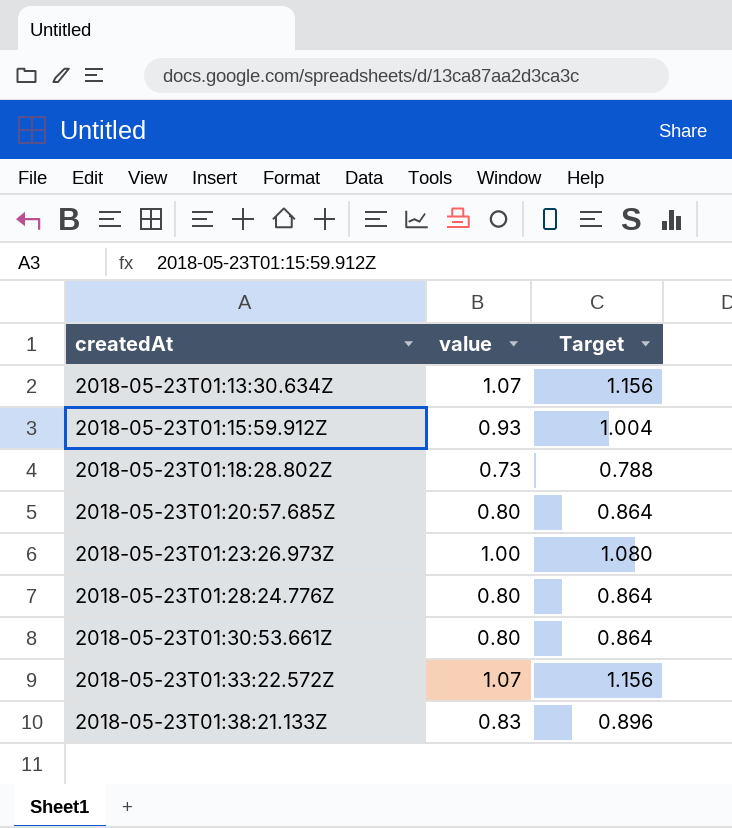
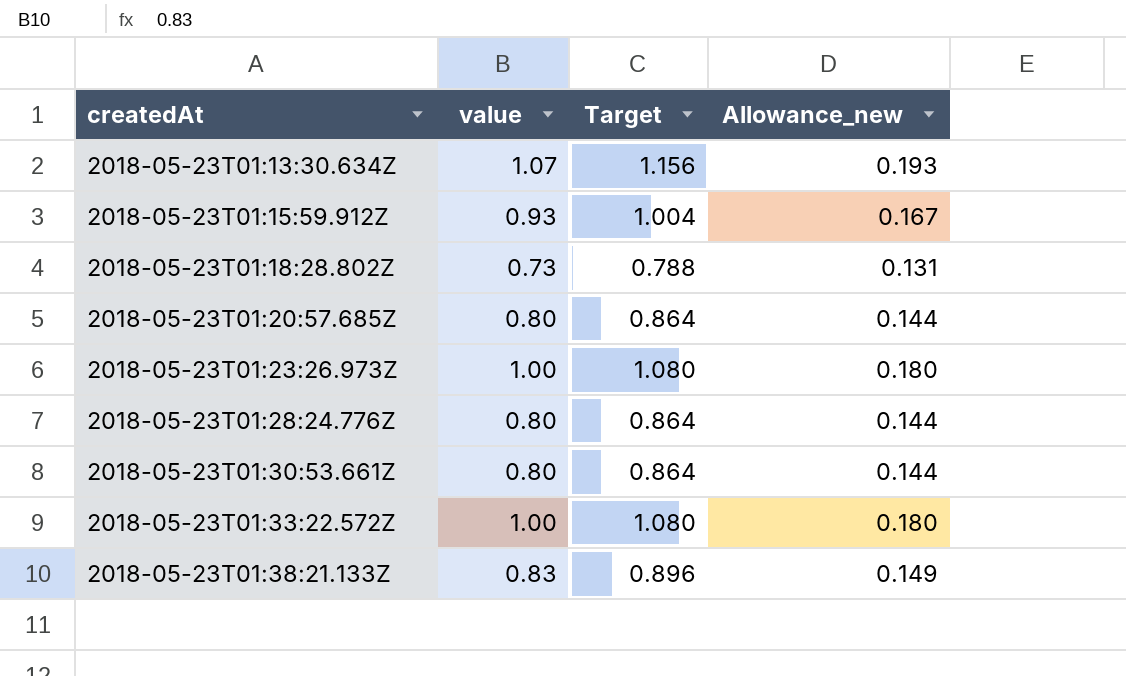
column Allowance_new | formula: none -> [value] * 0.18
2018-05-23T01:33:22.572Z | value: 1.07 -> 1.00
2018-05-23T01:33:22.572Z | Target: 1.156 -> 1.080

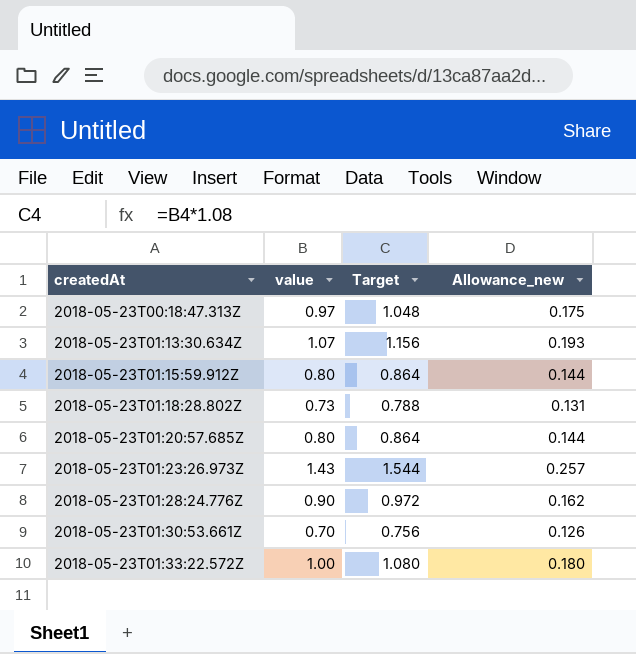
row 2018-05-23T01:38:21.133Z: 0.83 | 0.896 | 0.149 -> none
row 2018-05-23T00:18:47.313Z: none -> 0.97 | 1.048 | 0.175
2018-05-23T01:15:59.912Z | value: 0.93 -> 0.80
2018-05-23T01:15:59.912Z | Target: 1.004 -> 0.864
2018-05-23T01:15:59.912Z | Allowance_new: 0.167 -> 0.144
2018-05-23T01:23:26.973Z | value: 1.00 -> 1.43
2018-05-23T01:23:26.973Z | Target: 1.080 -> 1.544
2018-05-23T01:23:26.973Z | Allowance_new: 0.180 -> 0.257
2018-05-23T01:28:24.776Z | value: 0.80 -> 0.90
2018-05-23T01:28:24.776Z | Target: 0.864 -> 0.972
2018-05-23T01:28:24.776Z | Allowance_new: 0.144 -> 0.162
2018-05-23T01:30:53.661Z | value: 0.80 -> 0.70
2018-05-23T01:30:53.661Z | Target: 0.864 -> 0.756
2018-05-23T01:30:53.661Z | Allowance_new: 0.144 -> 0.126

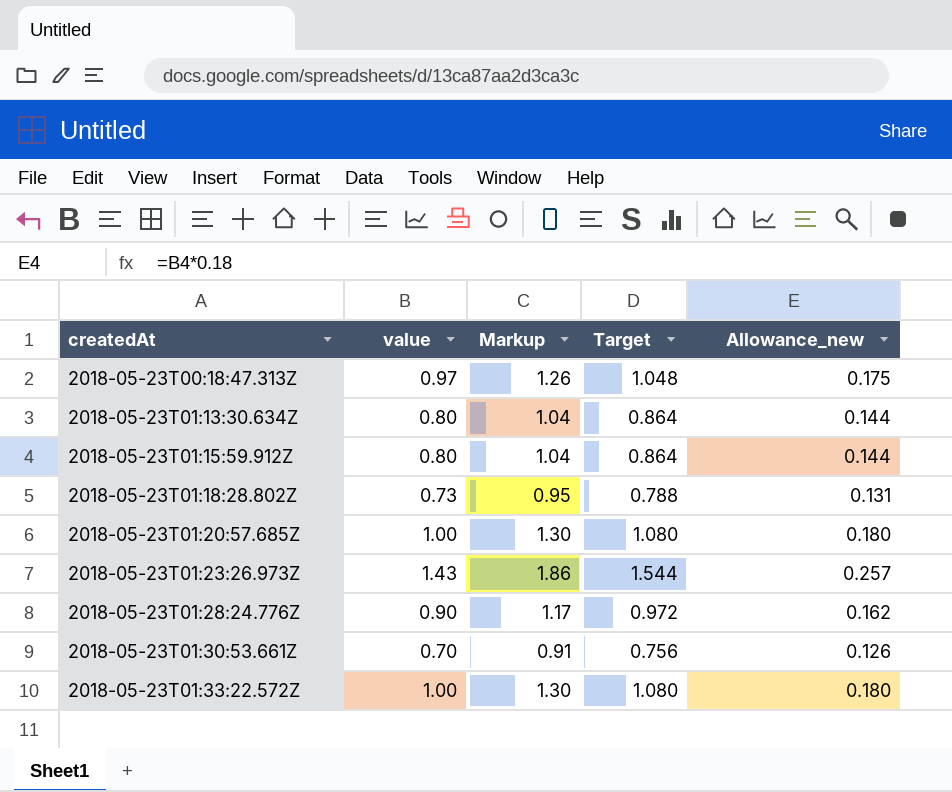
column Markup | formula: none -> [value] * 1.3
2018-05-23T01:13:30.634Z | value: 1.07 -> 0.80
2018-05-23T01:13:30.634Z | Target: 1.156 -> 0.864
2018-05-23T01:13:30.634Z | Allowance_new: 0.193 -> 0.144
2018-05-23T01:20:57.685Z | value: 0.80 -> 1.00
2018-05-23T01:20:57.685Z | Target: 0.864 -> 1.080
2018-05-23T01:20:57.685Z | Allowance_new: 0.144 -> 0.180

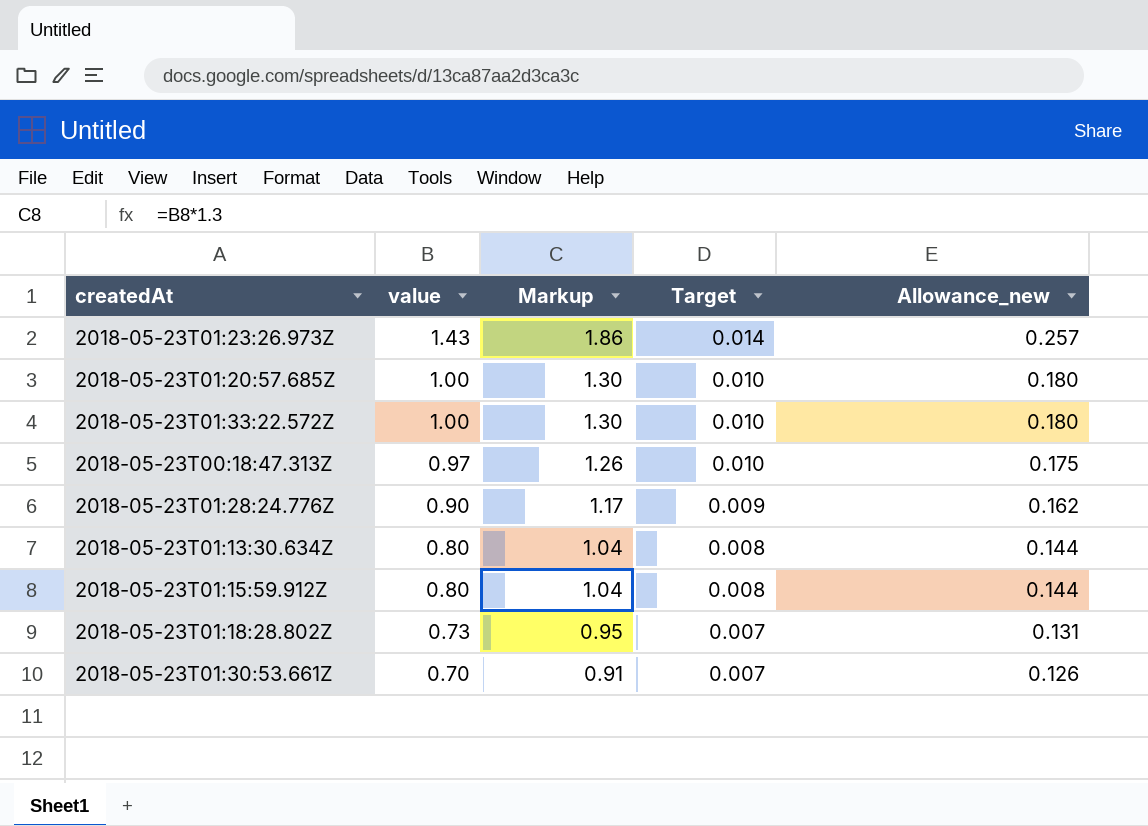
row order: createdAt ascending -> value descending
column Target | formula: [value] * 1.08 -> [value] * 0.01

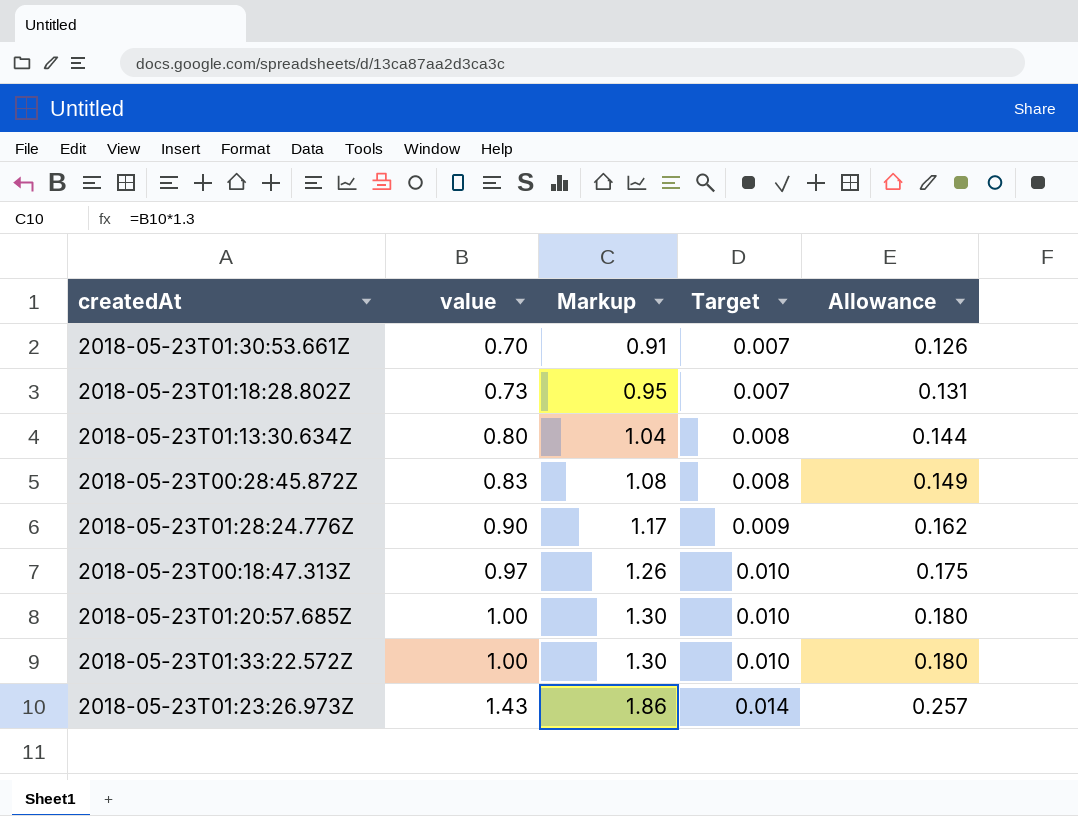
row order: value descending -> value ascending
column name: Allowance_new -> Allowance
row 2018-05-23T01:15:59.912Z: 0.80 | 1.04 | 0.008 | 0.144 -> none
row 2018-05-23T00:28:45.872Z: none -> 0.83 | 1.08 | 0.008 | 0.149

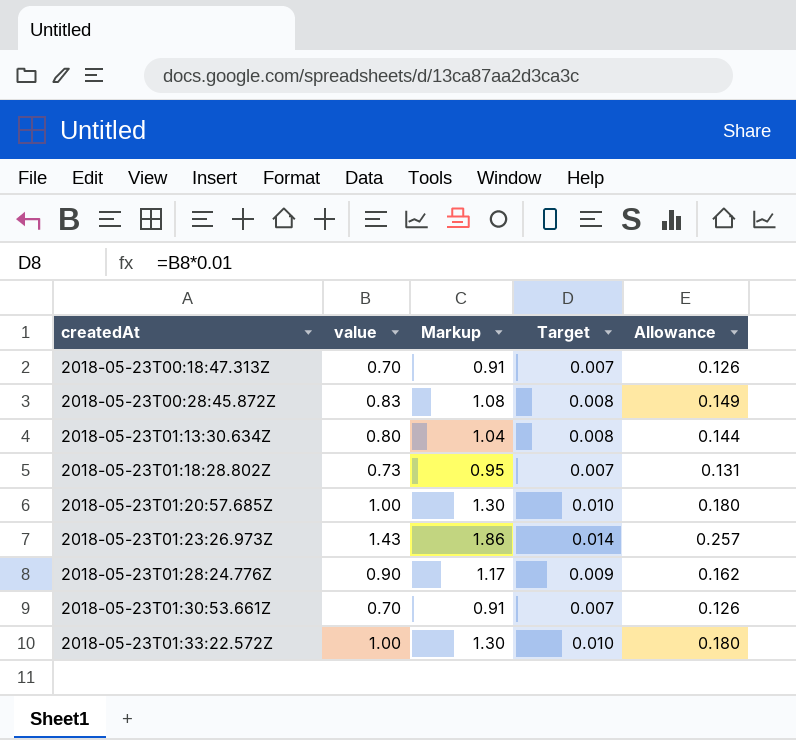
row order: value ascending -> createdAt ascending
2018-05-23T00:18:47.313Z | value: 0.97 -> 0.70
2018-05-23T00:18:47.313Z | Markup: 1.26 -> 0.91
2018-05-23T00:18:47.313Z | Target: 0.010 -> 0.007
2018-05-23T00:18:47.313Z | Allowance: 0.175 -> 0.126

